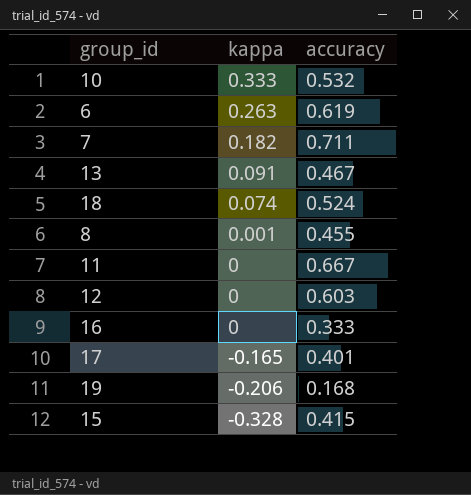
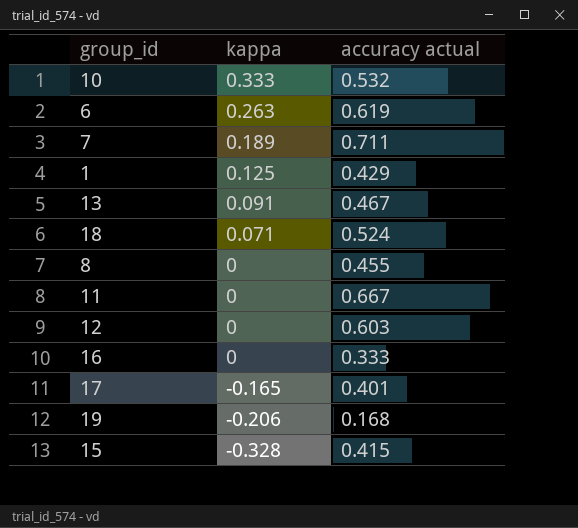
column name: accuracy -> accuracy actual
7 | kappa: 0.182 -> 0.189
row 1: none -> 0.125 | 0.429
18 | kappa: 0.074 -> 0.071
8 | kappa: 0.001 -> 0

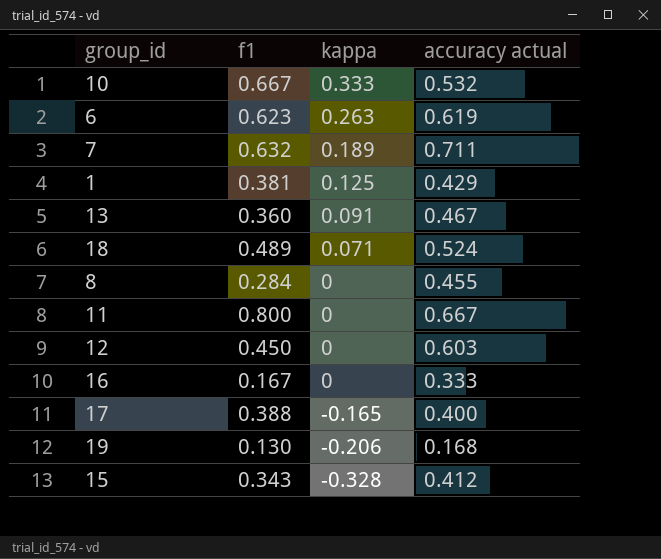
column f1 | position: none -> 2
17 | accuracy actual: 0.401 -> 0.400
15 | accuracy actual: 0.415 -> 0.412

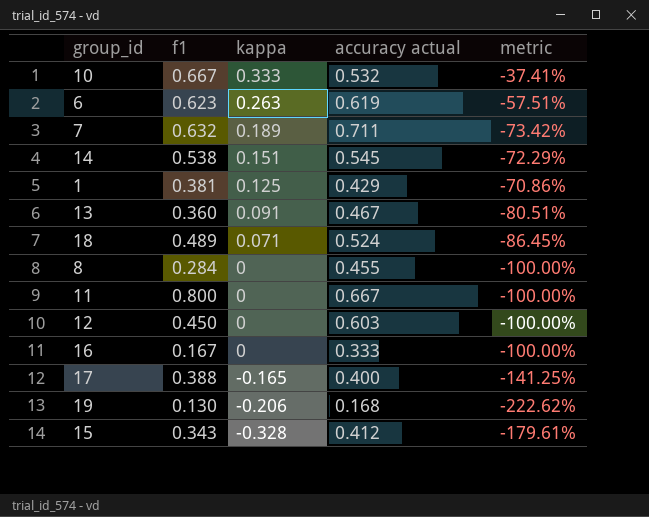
column metric | formula: none -> ([kappa] - [accuracy actual]) / [accuracy actual]
row 14: none -> 0.538 | 0.151 | 0.545 | -72.29%

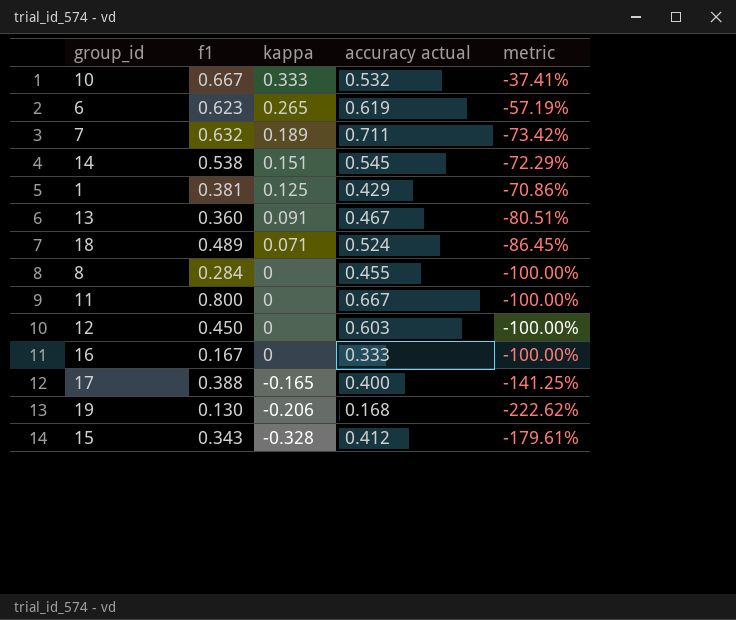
6 | kappa: 0.263 -> 0.265
6 | metric: -57.51% -> -57.19%

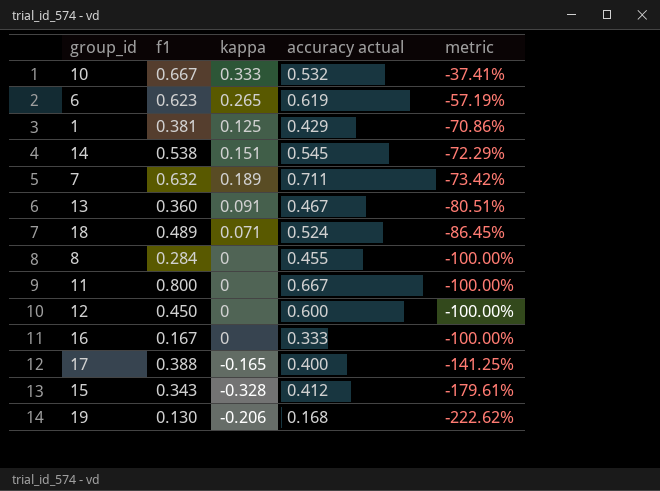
row order: kappa descending -> metric descending
12 | accuracy actual: 0.603 -> 0.600

